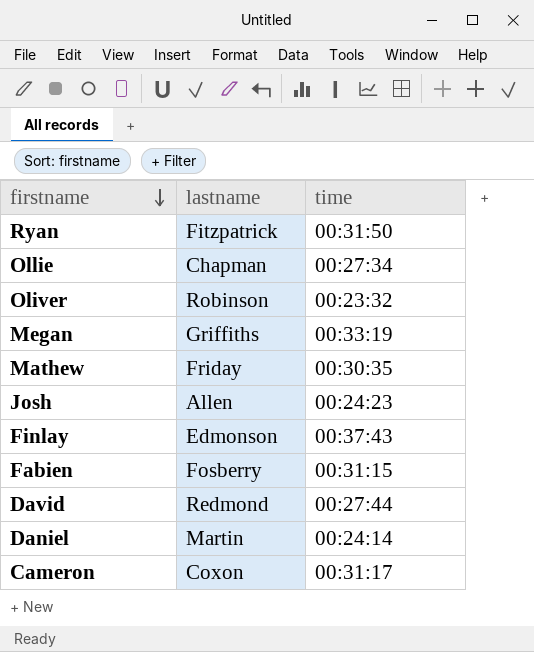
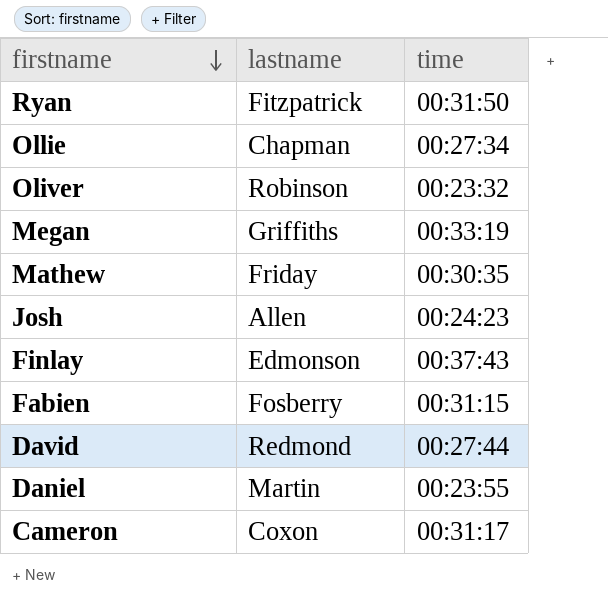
Daniel | time: 00:24:14 -> 00:23:55

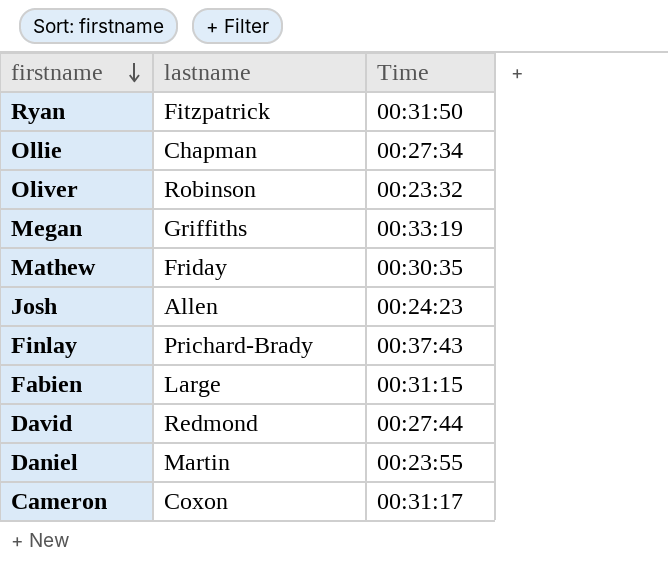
column name: time -> Time
Finlay | lastname: Edmonson -> Prichard-Brady
Fabien | lastname: Fosberry -> Large

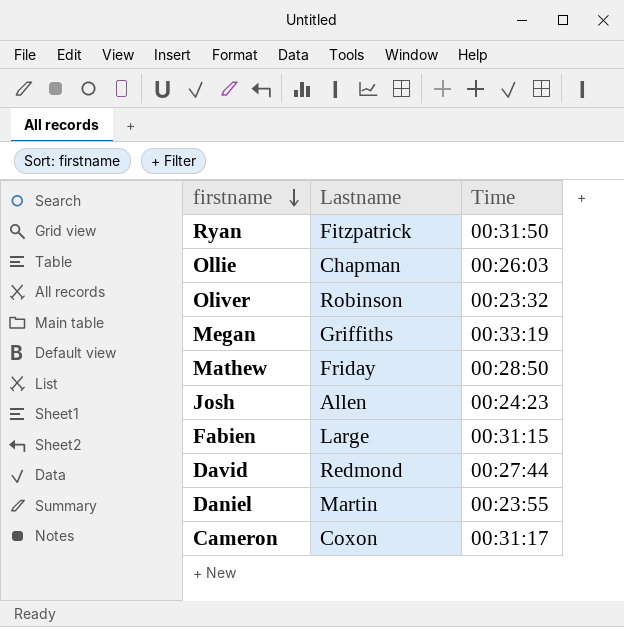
column name: lastname -> Lastname
row Finlay: Prichard-Brady | 00:37:43 -> none
Ollie | Time: 00:27:34 -> 00:26:03
Mathew | Time: 00:30:35 -> 00:28:50

